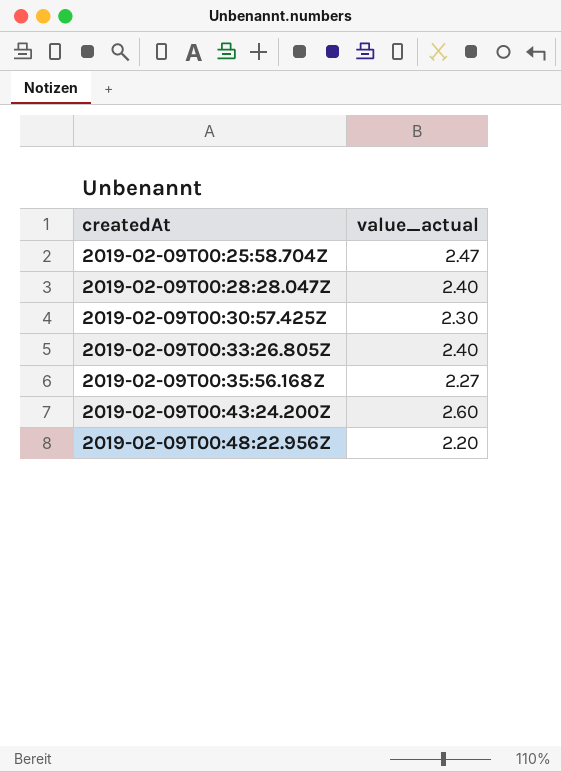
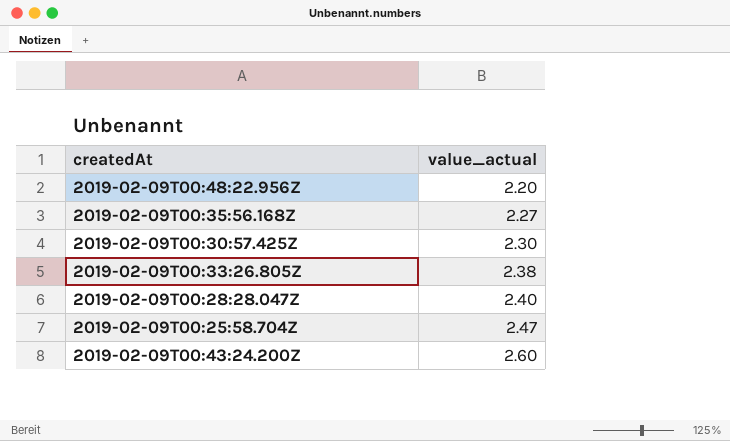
row order: createdAt ascending -> value_actual ascending
2019-02-09T00:33:26.805Z | value_actual: 2.40 -> 2.38

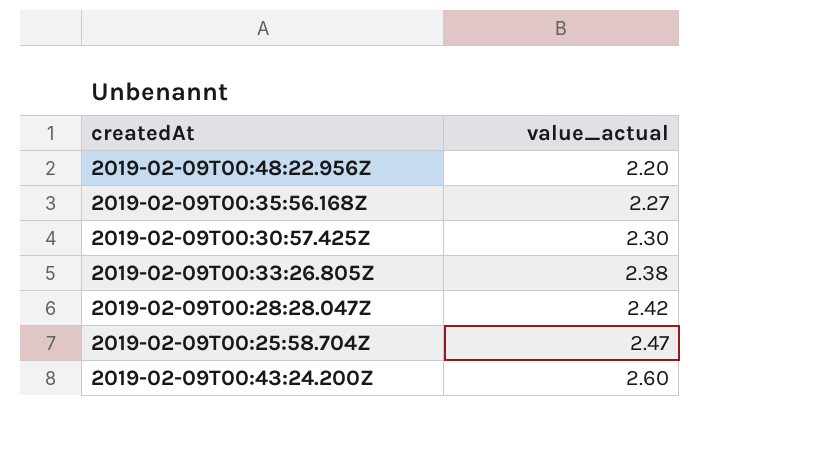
2019-02-09T00:28:28.047Z | value_actual: 2.40 -> 2.42

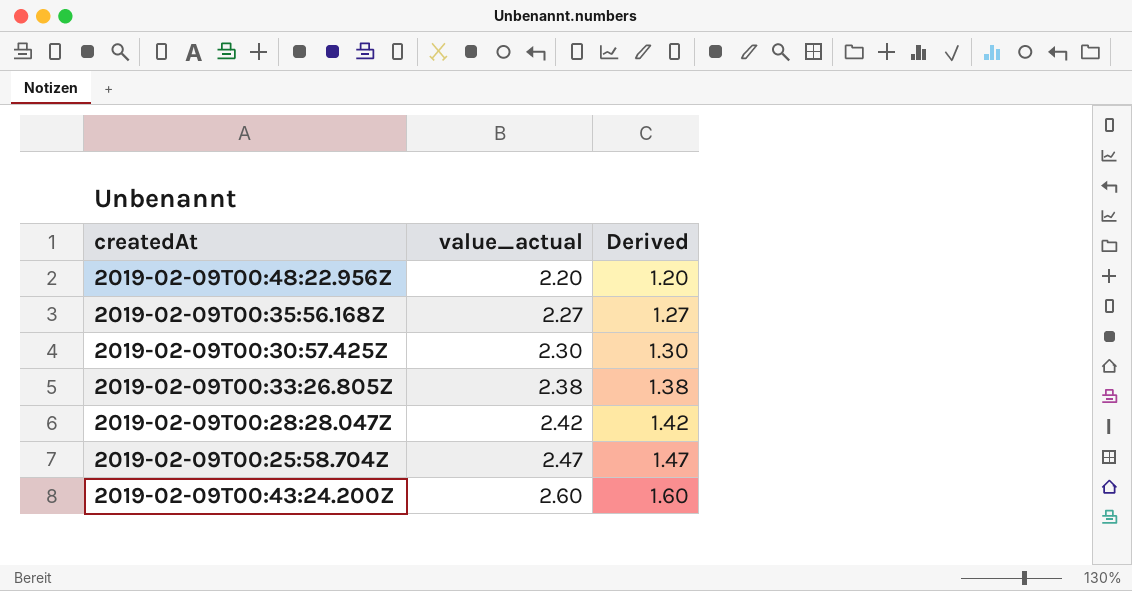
column Derived | formula: none -> [value_actual] - 1

